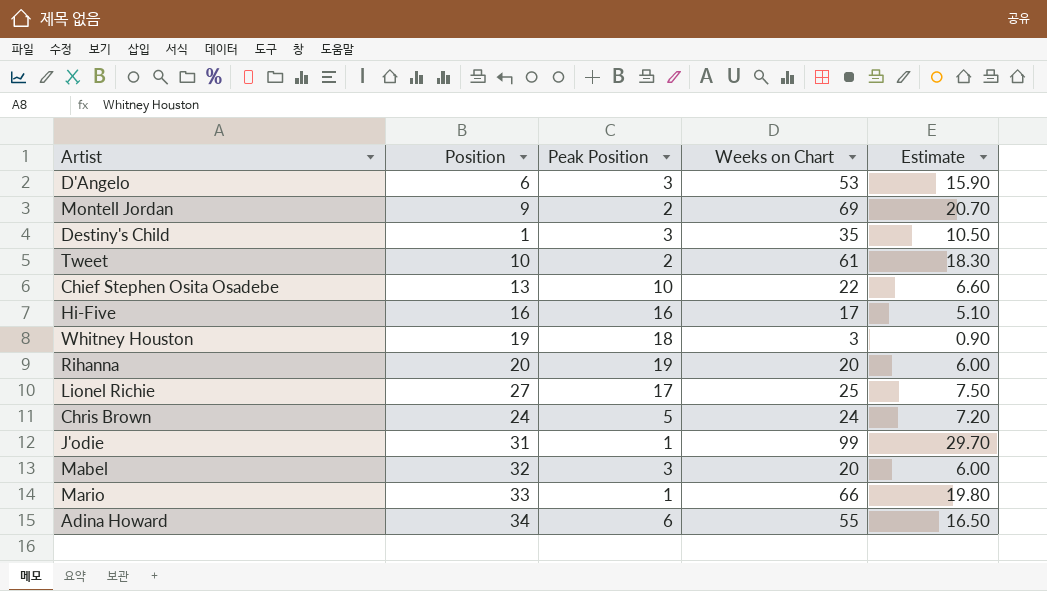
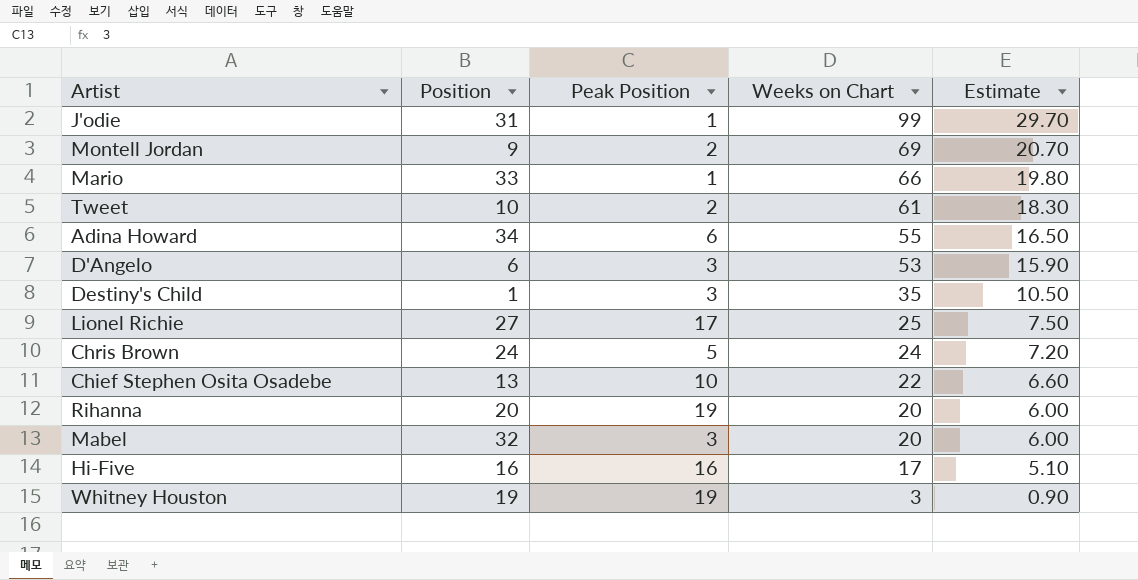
row order: none -> Weeks on Chart descending
Whitney Houston | Peak Position: 18 -> 19

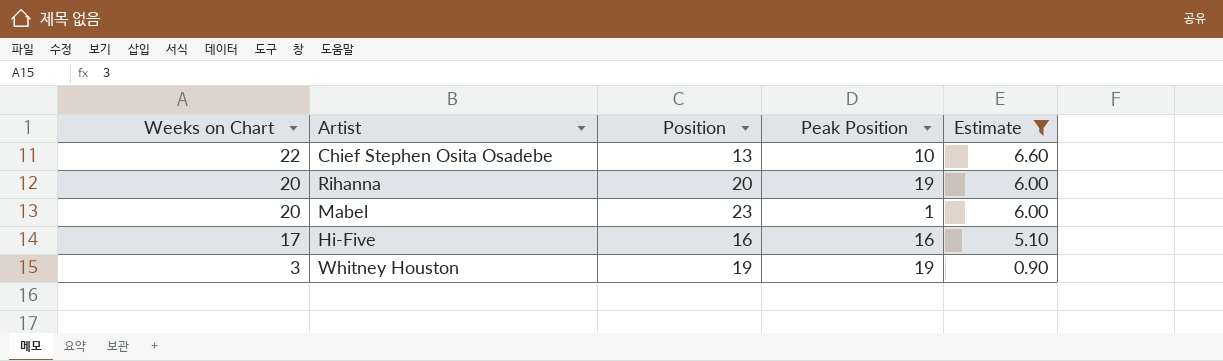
filter: none -> Estimate <= 6.60
column Weeks on Chart | position: 4 -> 1
Mabel | Position: 32 -> 23
Mabel | Peak Position: 3 -> 1

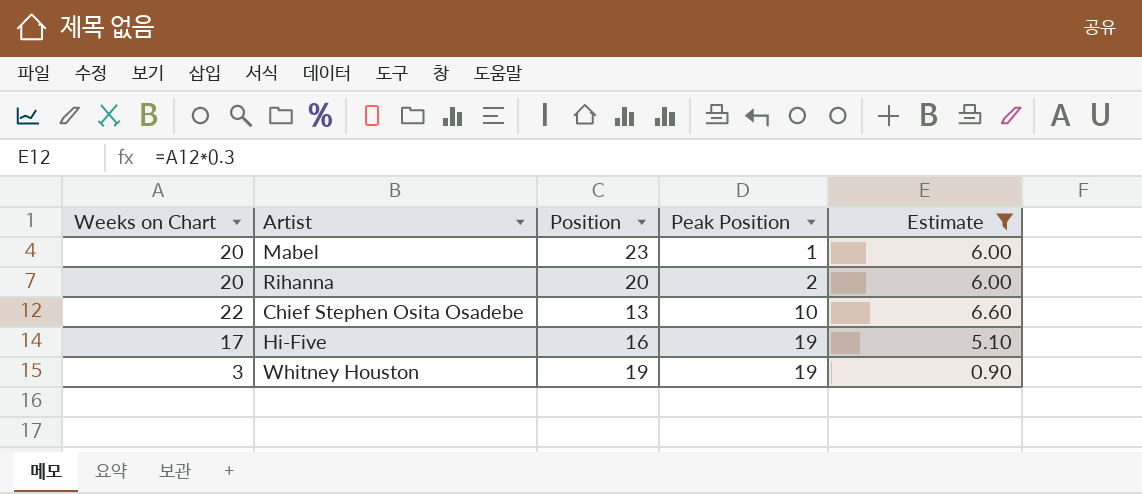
row order: Weeks on Chart descending -> Peak Position ascending
Rihanna | Peak Position: 19 -> 2
Hi-Five | Peak Position: 16 -> 19

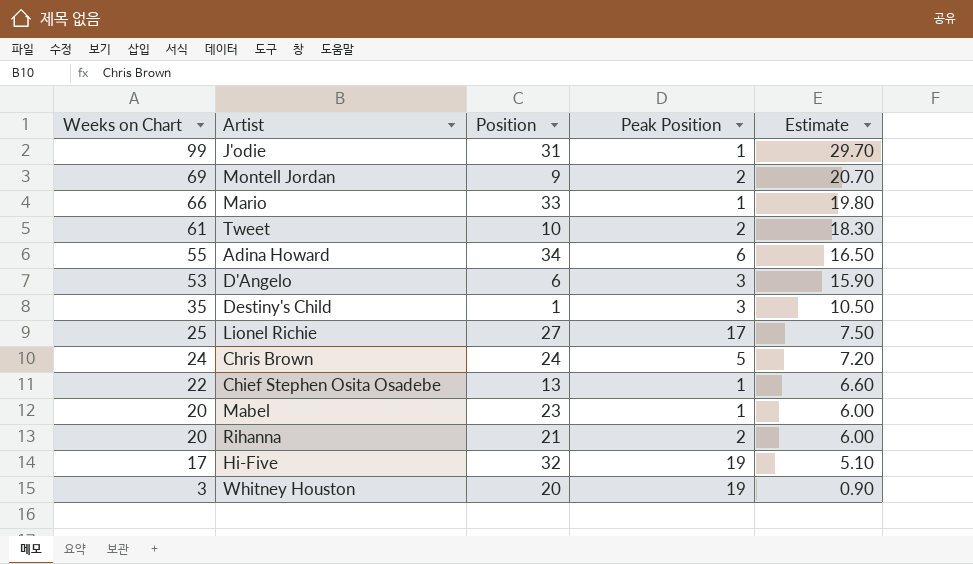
filter: Estimate <= 6.60 -> none
row order: Peak Position ascending -> Weeks on Chart descending
Chief Stephen Osita Osadebe | Peak Position: 10 -> 1
Rihanna | Position: 20 -> 21
Hi-Five | Position: 16 -> 32
Whitney Houston | Position: 19 -> 20

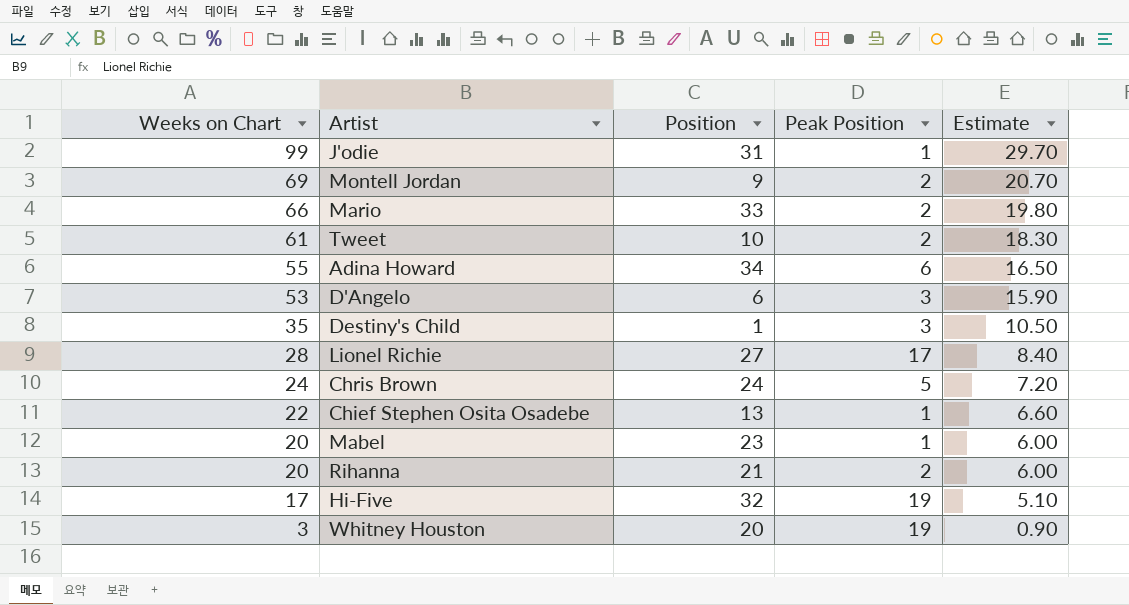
Mario | Peak Position: 1 -> 2
Lionel Richie | Weeks on Chart: 25 -> 28
Lionel Richie | Estimate: 7.50 -> 8.40

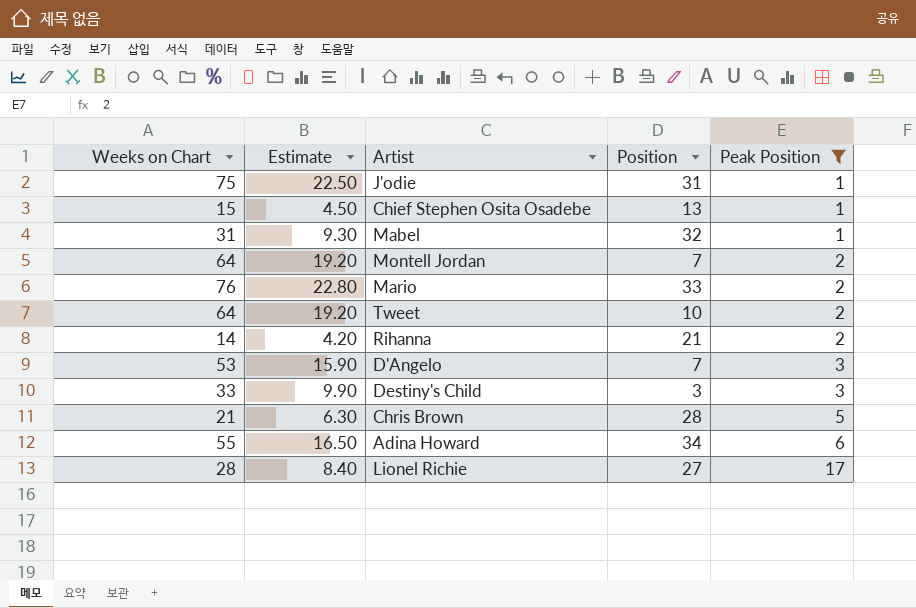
filter: none -> Peak Position != 19
row order: Weeks on Chart descending -> Peak Position ascending
column Estimate | position: 5 -> 2
J'odie | Weeks on Chart: 99 -> 75
J'odie | Estimate: 29.70 -> 22.50
Chief Stephen Osita Osadebe | Weeks on Chart: 22 -> 15
Chief Stephen Osita Osadebe | Estimate: 6.60 -> 4.50
Mabel | Weeks on Chart: 20 -> 31
Mabel | Estimate: 6.00 -> 9.30
Mabel | Position: 23 -> 32
Montell Jordan | Weeks on Chart: 69 -> 64
Montell Jordan | Estimate: 20.70 -> 19.20
Montell Jordan | Position: 9 -> 7
Mario | Weeks on Chart: 66 -> 76
Mario | Estimate: 19.80 -> 22.80
Tweet | Weeks on Chart: 61 -> 64
Tweet | Estimate: 18.30 -> 19.20
Rihanna | Weeks on Chart: 20 -> 14
Rihanna | Estimate: 6.00 -> 4.20
D'Angelo | Position: 6 -> 7
Destiny's Child | Weeks on Chart: 35 -> 33
Destiny's Child | Estimate: 10.50 -> 9.90
Destiny's Child | Position: 1 -> 3
Chris Brown | Weeks on Chart: 24 -> 21
Chris Brown | Estimate: 7.20 -> 6.30
Chris Brown | Position: 24 -> 28

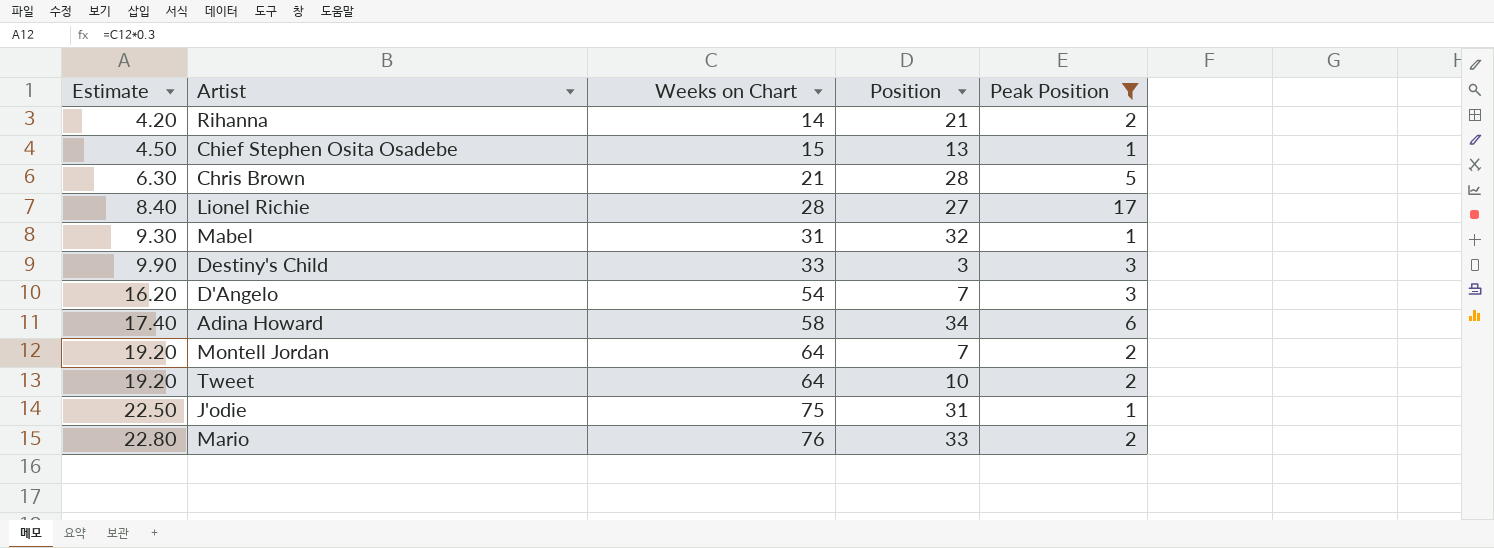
row order: Peak Position ascending -> Estimate ascending
column Weeks on Chart | position: 1 -> 3
D'Angelo | Estimate: 15.90 -> 16.20
D'Angelo | Weeks on Chart: 53 -> 54
Adina Howard | Estimate: 16.50 -> 17.40
Adina Howard | Weeks on Chart: 55 -> 58

